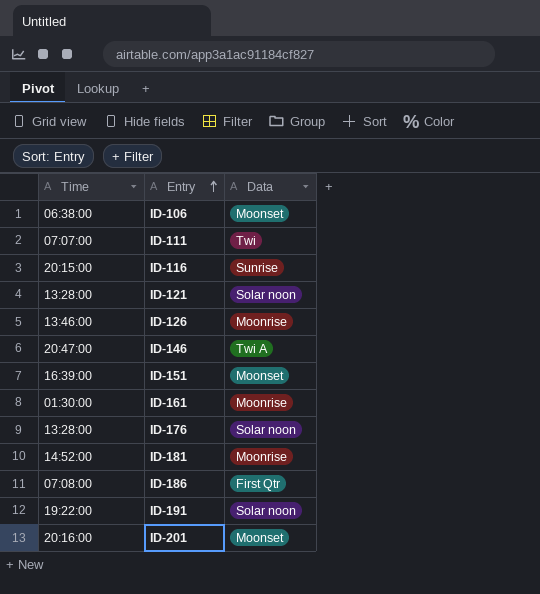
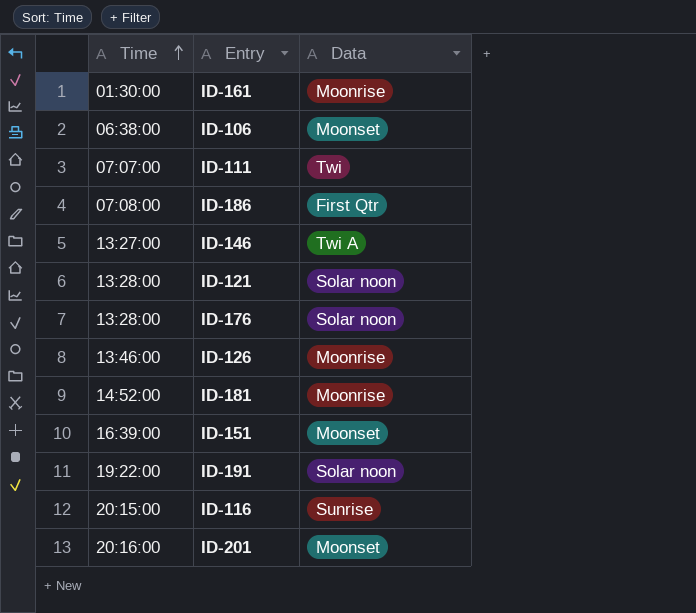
row order: Entry ascending -> Time ascending
ID-146 | Time: 20:47:00 -> 13:27:00

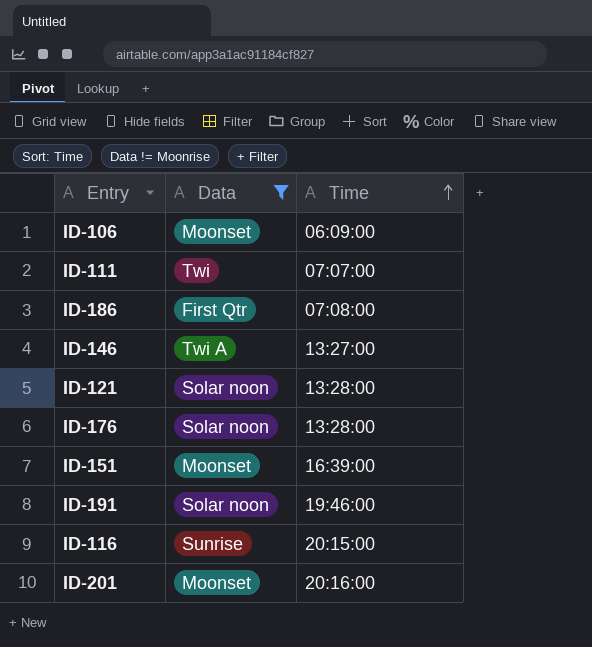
filter: none -> Data != Moonrise
column Time | position: 1 -> 3
ID-106 | Time: 06:38:00 -> 06:09:00
ID-191 | Time: 19:22:00 -> 19:46:00

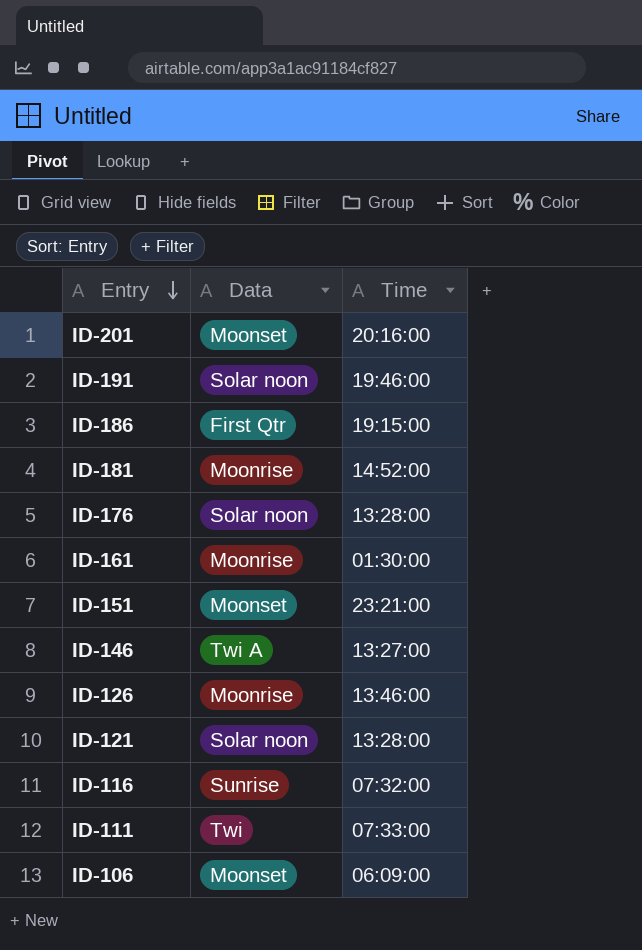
filter: Data != Moonrise -> none
row order: Time ascending -> Entry descending
ID-186 | Time: 07:08:00 -> 19:15:00
ID-151 | Time: 16:39:00 -> 23:21:00
ID-116 | Time: 20:15:00 -> 07:32:00
ID-111 | Time: 07:07:00 -> 07:33:00

